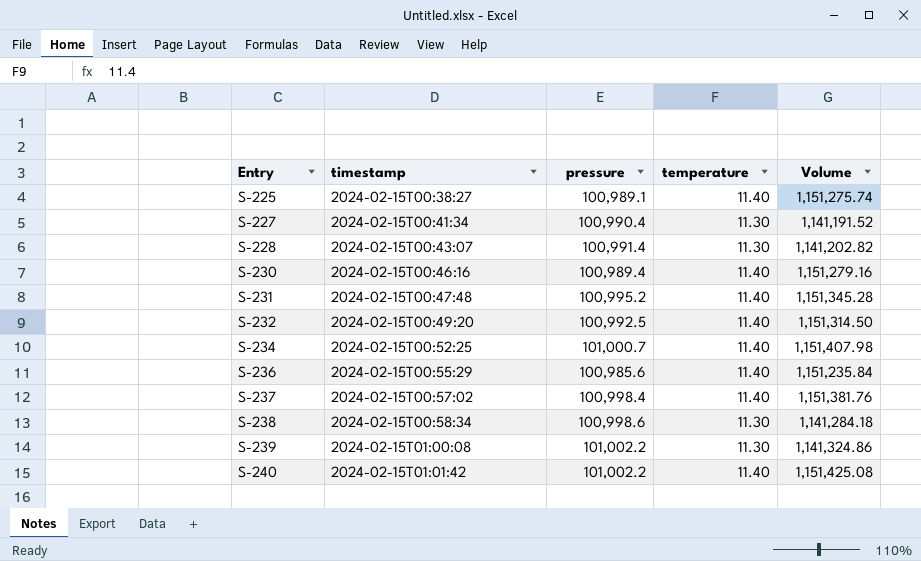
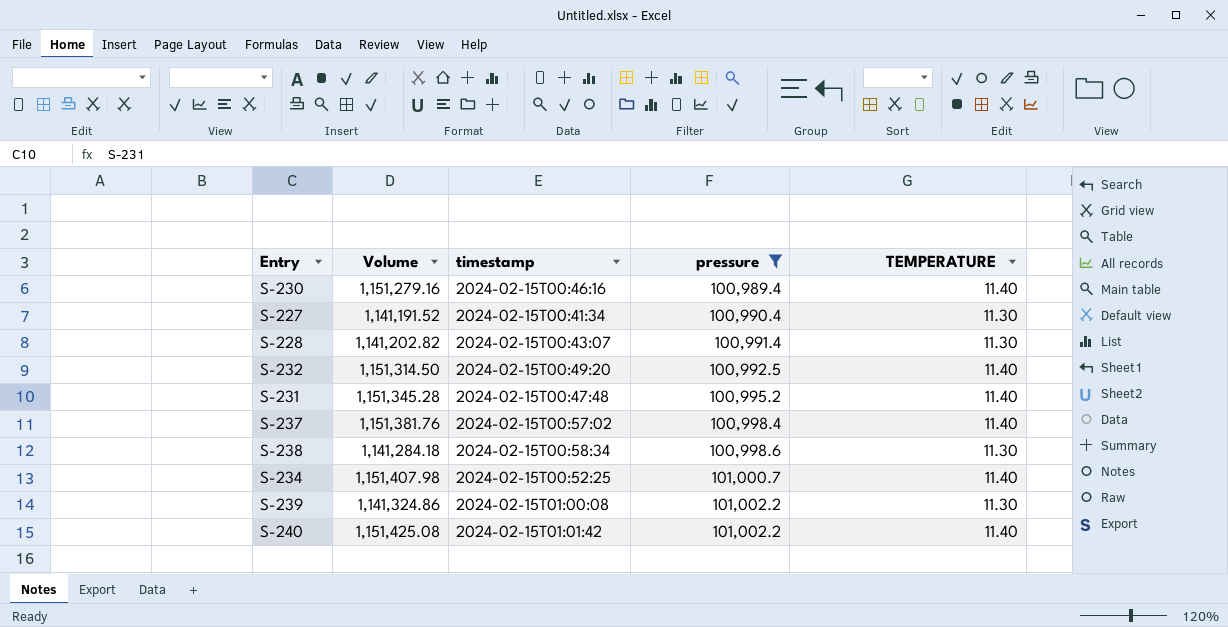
filter: none -> pressure >= 100,989.4
row order: Entry ascending -> pressure ascending
column Volume | position: 5 -> 2
column name: temperature -> TEMPERATURE

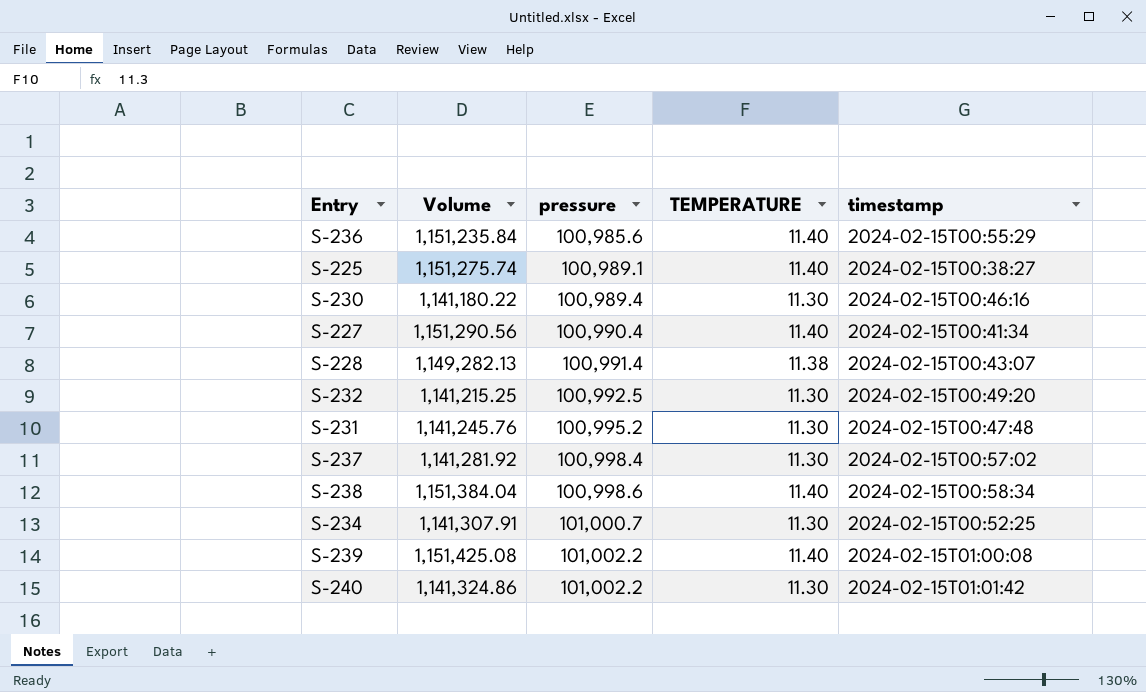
filter: pressure >= 100,989.4 -> none
column timestamp | position: 3 -> 5
S-230 | Volume: 1,151,279.16 -> 1,141,180.22
S-230 | TEMPERATURE: 11.40 -> 11.30
S-227 | Volume: 1,141,191.52 -> 1,151,290.56
S-227 | TEMPERATURE: 11.30 -> 11.40
S-228 | Volume: 1,141,202.82 -> 1,149,282.13
S-228 | TEMPERATURE: 11.30 -> 11.38
S-232 | Volume: 1,151,314.50 -> 1,141,215.25
S-232 | TEMPERATURE: 11.40 -> 11.30
S-231 | Volume: 1,151,345.28 -> 1,141,245.76
S-231 | TEMPERATURE: 11.40 -> 11.30
S-237 | Volume: 1,151,381.76 -> 1,141,281.92
S-237 | TEMPERATURE: 11.40 -> 11.30
S-238 | Volume: 1,141,284.18 -> 1,151,384.04
S-238 | TEMPERATURE: 11.30 -> 11.40
S-234 | Volume: 1,151,407.98 -> 1,141,307.91
S-234 | TEMPERATURE: 11.40 -> 11.30
S-239 | Volume: 1,141,324.86 -> 1,151,425.08
S-239 | TEMPERATURE: 11.30 -> 11.40
S-240 | Volume: 1,151,425.08 -> 1,141,324.86
S-240 | TEMPERATURE: 11.40 -> 11.30

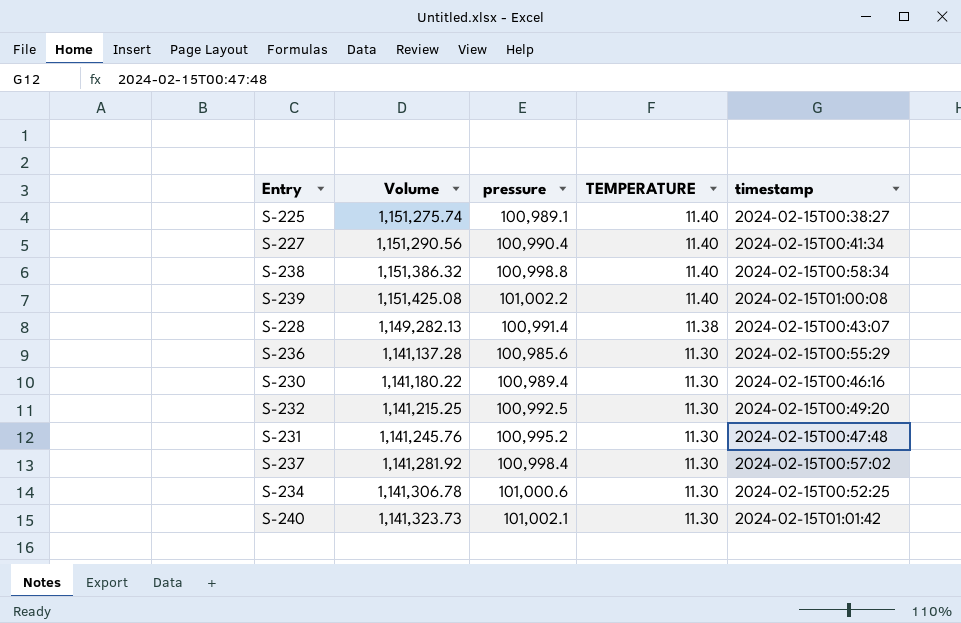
row order: pressure ascending -> TEMPERATURE descending
S-238 | Volume: 1,151,384.04 -> 1,151,386.32
S-238 | pressure: 100,998.6 -> 100,998.8
S-236 | Volume: 1,151,235.84 -> 1,141,137.28
S-236 | TEMPERATURE: 11.40 -> 11.30
S-234 | Volume: 1,141,307.91 -> 1,141,306.78
S-234 | pressure: 101,000.7 -> 101,000.6
S-240 | Volume: 1,141,324.86 -> 1,141,323.73
S-240 | pressure: 101,002.2 -> 101,002.1

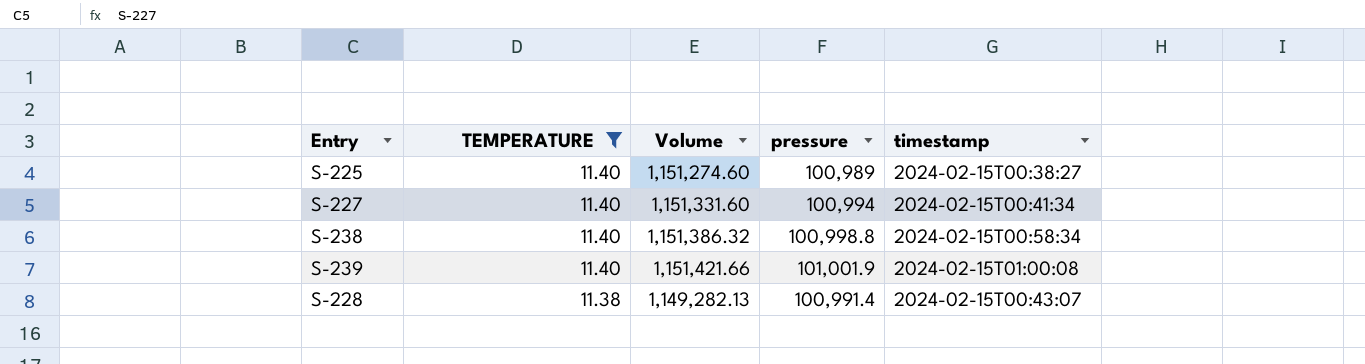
filter: none -> TEMPERATURE != 11.30
column TEMPERATURE | position: 4 -> 2
S-225 | Volume: 1,151,275.74 -> 1,151,274.60
S-225 | pressure: 100,989.1 -> 100,989
S-227 | Volume: 1,151,290.56 -> 1,151,331.60
S-227 | pressure: 100,990.4 -> 100,994
S-239 | Volume: 1,151,425.08 -> 1,151,421.66
S-239 | pressure: 101,002.2 -> 101,001.9

